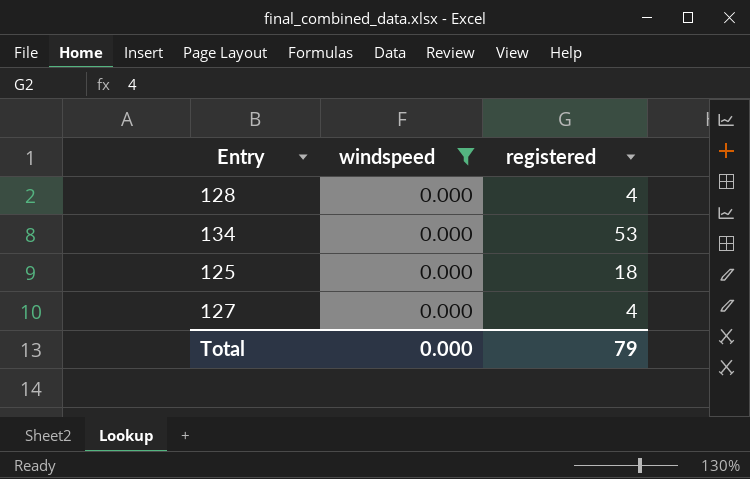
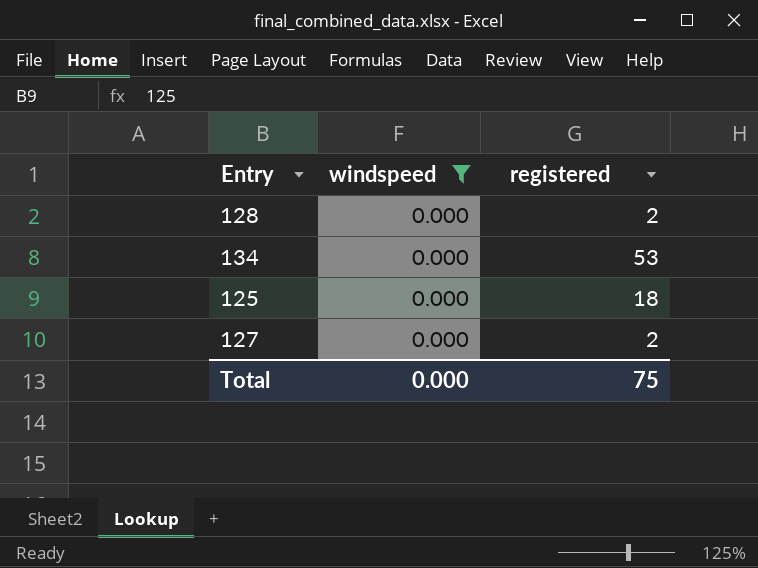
128 | registered: 4 -> 2
127 | registered: 4 -> 2
Total | registered: 79 -> 75

